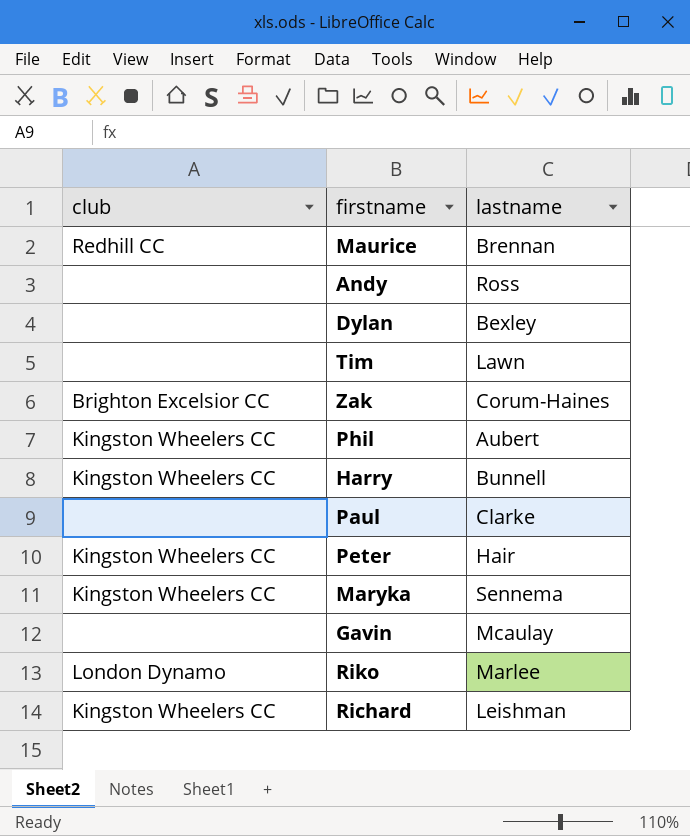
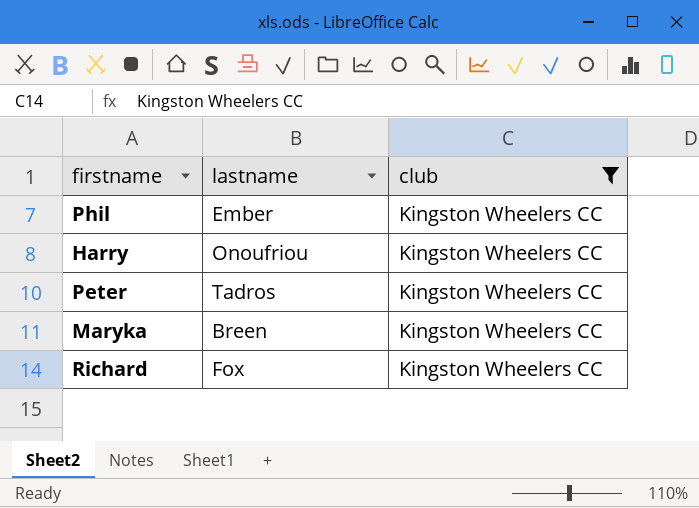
filter: none -> club = Kingston Wheelers CC
column club | position: 1 -> 3
Phil | lastname: Aubert -> Ember
Harry | lastname: Bunnell -> Onoufriou
Peter | lastname: Hair -> Tadros
Maryka | lastname: Sennema -> Breen
Richard | lastname: Leishman -> Fox

